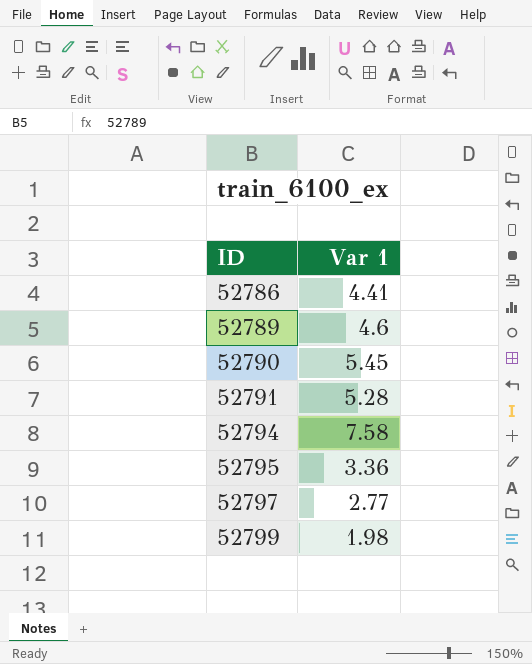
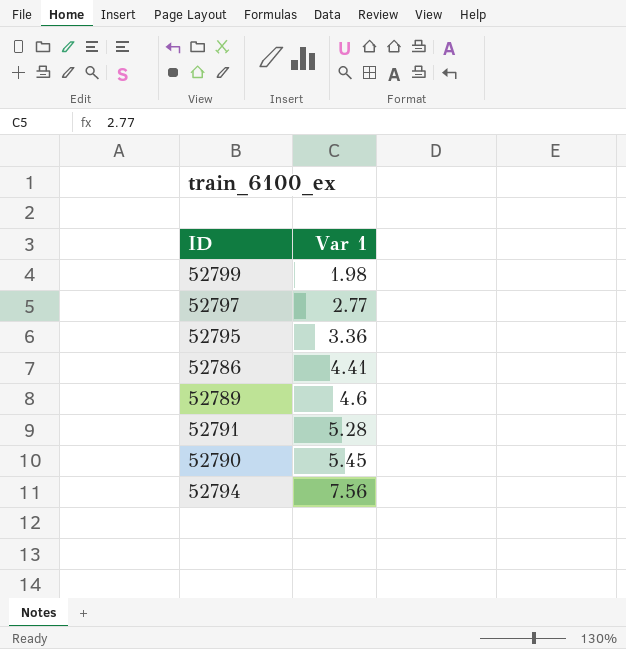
row order: ID ascending -> Var 1 ascending
52794 | Var 1: 7.58 -> 7.56

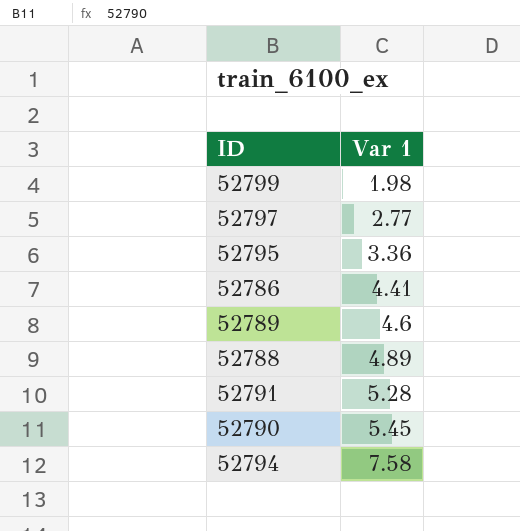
row 52788: none -> 4.89
52794 | Var 1: 7.56 -> 7.58

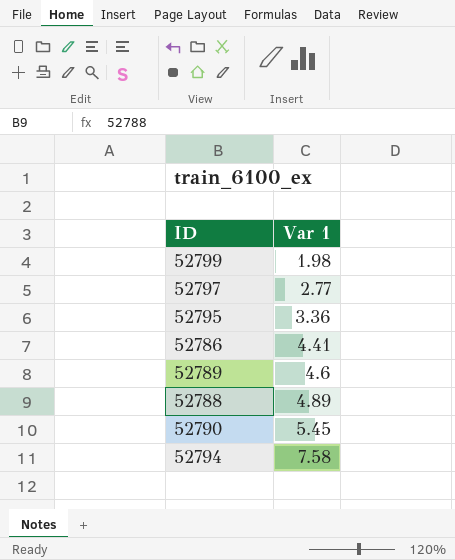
row 52791: 5.28 -> none

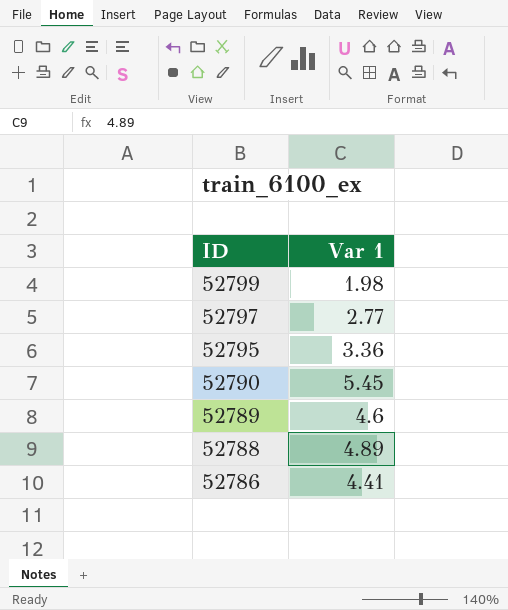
row order: Var 1 ascending -> ID descending
row 52794: 7.58 -> none

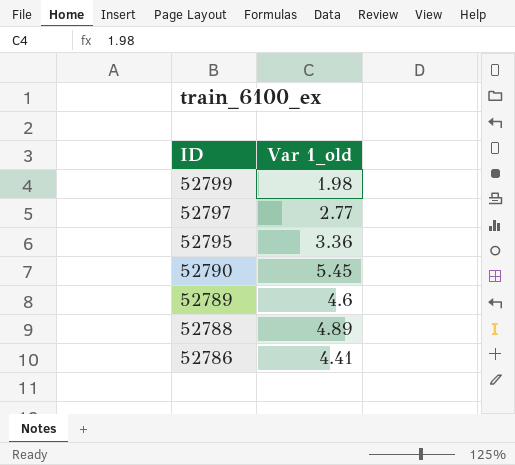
column name: Var 1 -> Var 1_old

